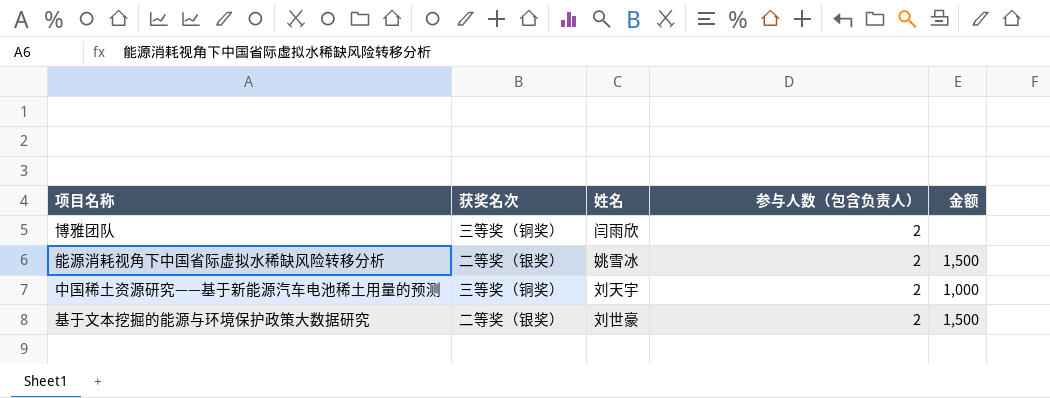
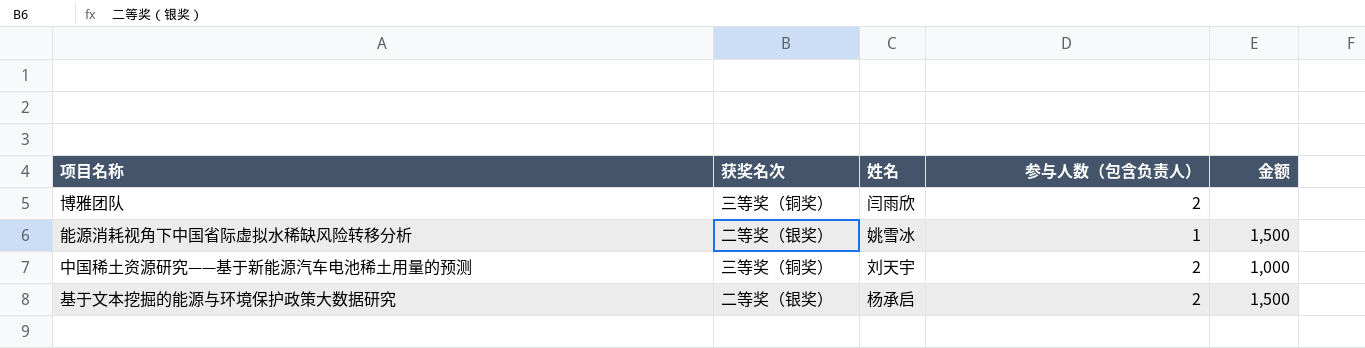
能源消耗视角下中国省际虚拟水稀缺风险转移分析 | 参与人数（包含负责人）: 2 -> 1
基于文本挖掘的能源与环境保护政策大数据研究 | 姓名: 刘世豪 -> 杨承启

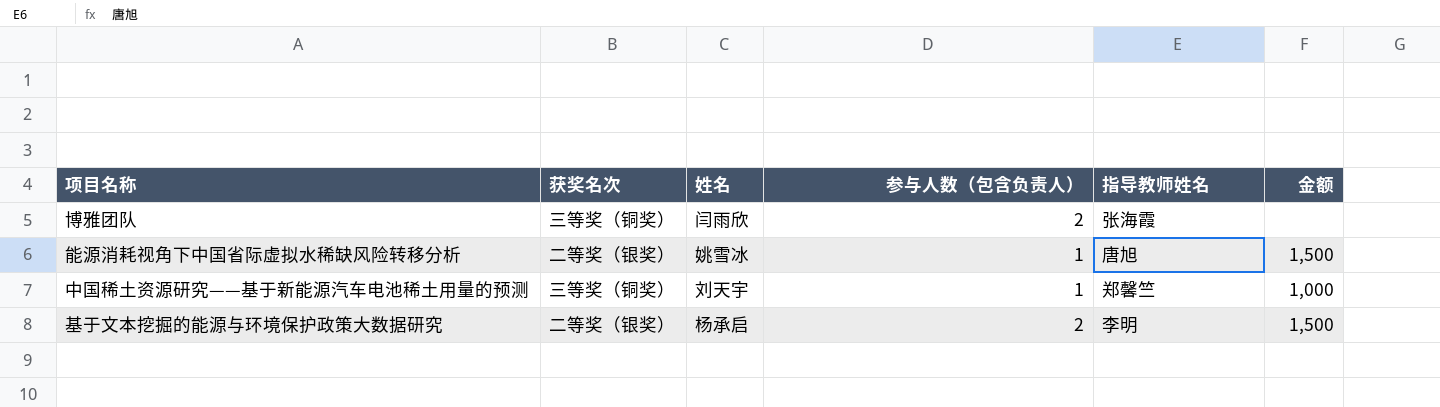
column 指导教师姓名 | position: none -> 5
中国稀土资源研究——基于新能源汽车电池稀土用量的预测 | 参与人数（包含负责人）: 2 -> 1

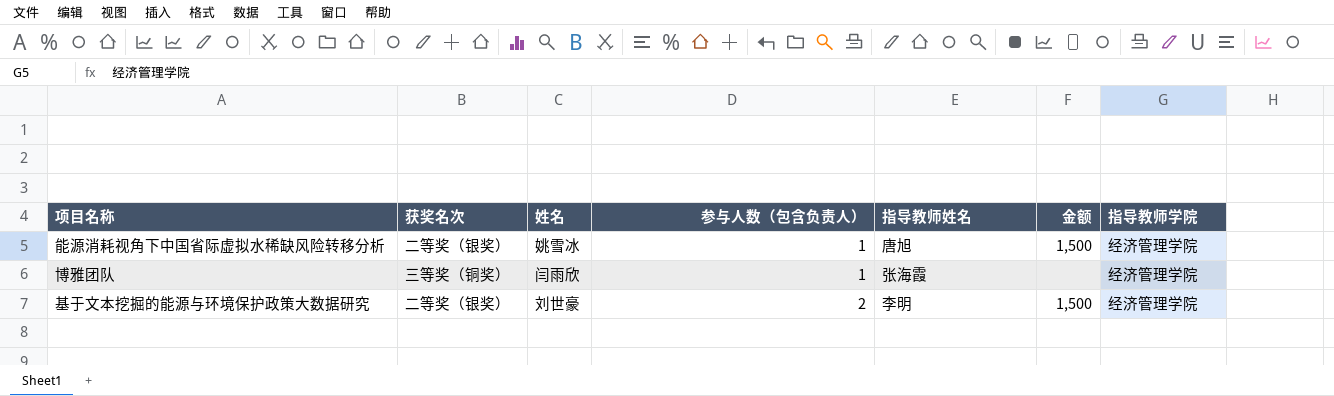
row order: none -> 参与人数（包含负责人） ascending
column 指导教师学院 | position: none -> 7
row 中国稀土资源研究——基于新能源汽车电池稀土用量的预测: 三等奖（铜奖） | 刘天宇 | 1 | 郑馨竺 | 1,000 -> none
博雅团队 | 参与人数（包含负责人）: 2 -> 1
基于文本挖掘的能源与环境保护政策大数据研究 | 姓名: 杨承启 -> 刘世豪

